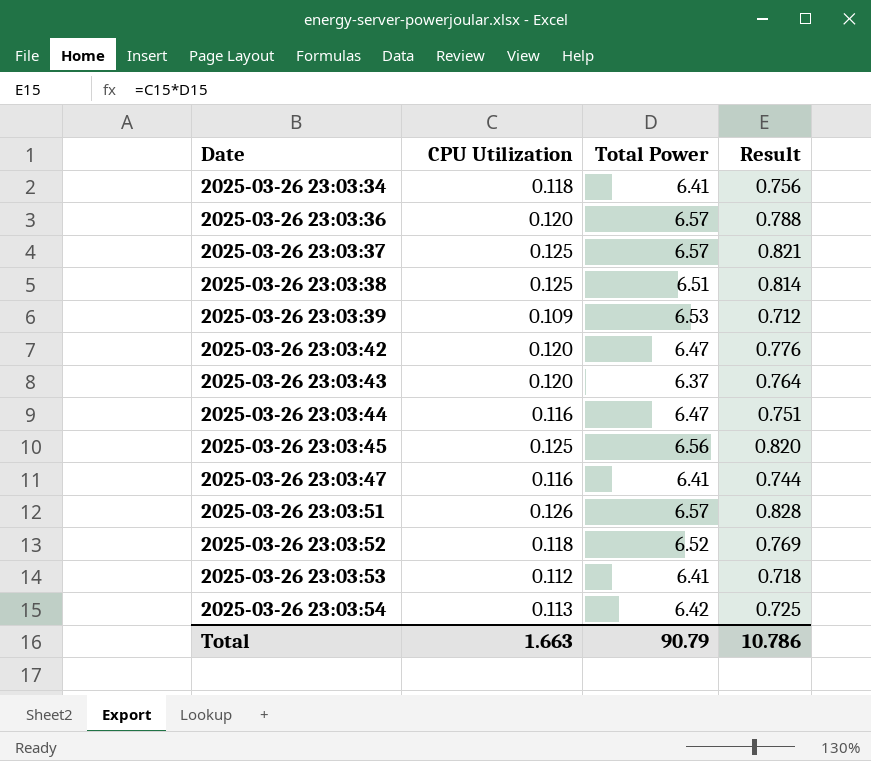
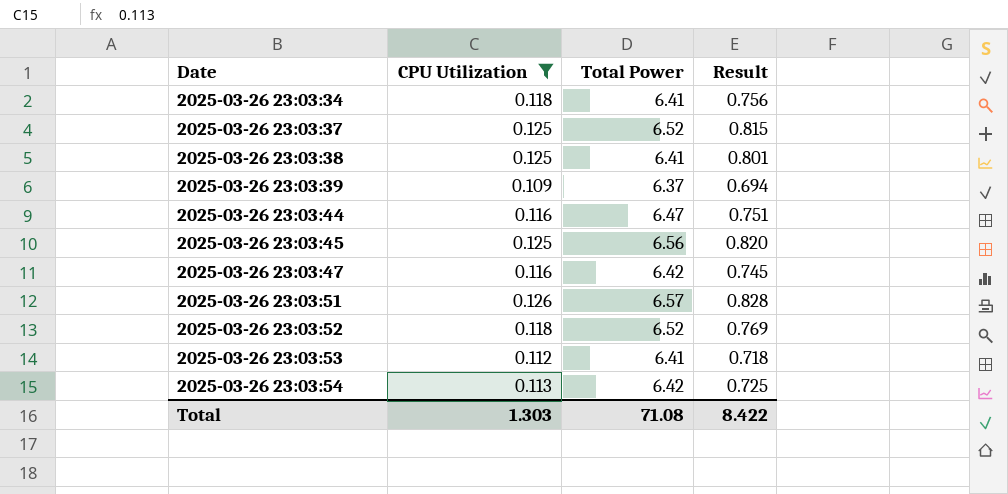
filter: none -> CPU Utilization != 0.120
2025-03-26 23:03:37 | Total Power: 6.57 -> 6.52
2025-03-26 23:03:37 | Result: 0.821 -> 0.815
2025-03-26 23:03:38 | Total Power: 6.51 -> 6.41
2025-03-26 23:03:38 | Result: 0.814 -> 0.801
2025-03-26 23:03:39 | Total Power: 6.53 -> 6.37
2025-03-26 23:03:39 | Result: 0.712 -> 0.694
2025-03-26 23:03:47 | Total Power: 6.41 -> 6.42
2025-03-26 23:03:47 | Result: 0.744 -> 0.745
Total | CPU Utilization: 1.663 -> 1.303
Total | Total Power: 90.79 -> 71.08
Total | Result: 10.786 -> 8.422

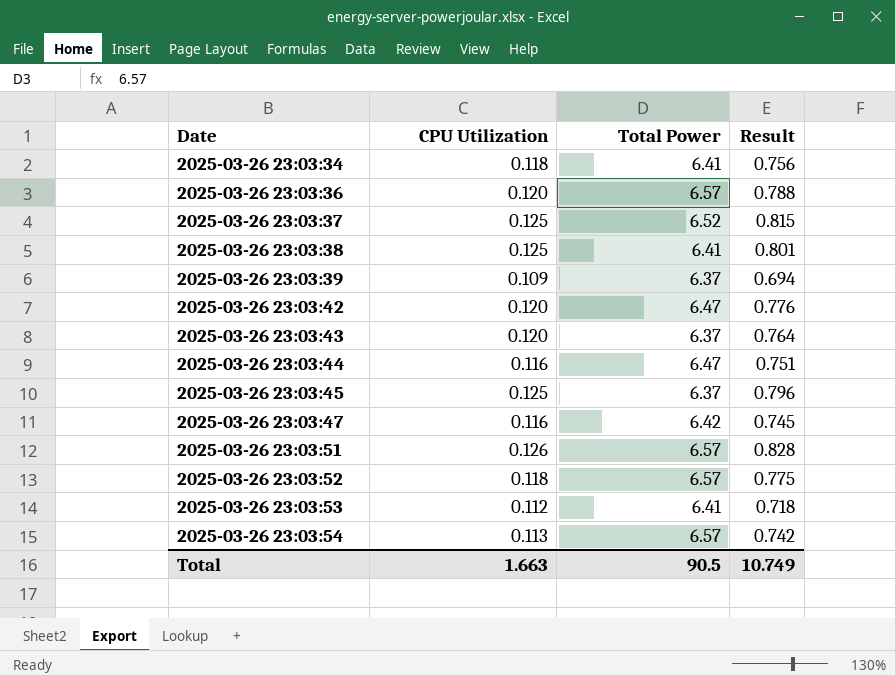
filter: CPU Utilization != 0.120 -> none
2025-03-26 23:03:45 | Total Power: 6.56 -> 6.37
2025-03-26 23:03:45 | Result: 0.820 -> 0.796
2025-03-26 23:03:52 | Total Power: 6.52 -> 6.57
2025-03-26 23:03:52 | Result: 0.769 -> 0.775
2025-03-26 23:03:54 | Total Power: 6.42 -> 6.57
2025-03-26 23:03:54 | Result: 0.725 -> 0.742
Total | CPU Utilization: 1.303 -> 1.663
Total | Total Power: 71.08 -> 90.5
Total | Result: 8.422 -> 10.749

